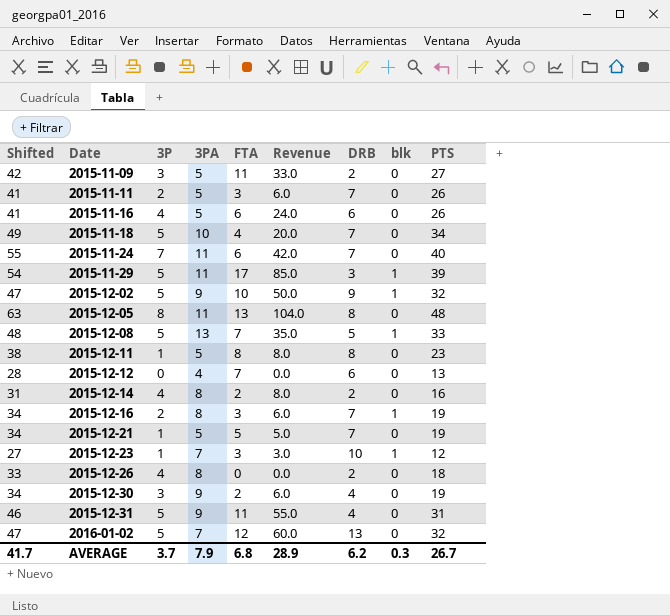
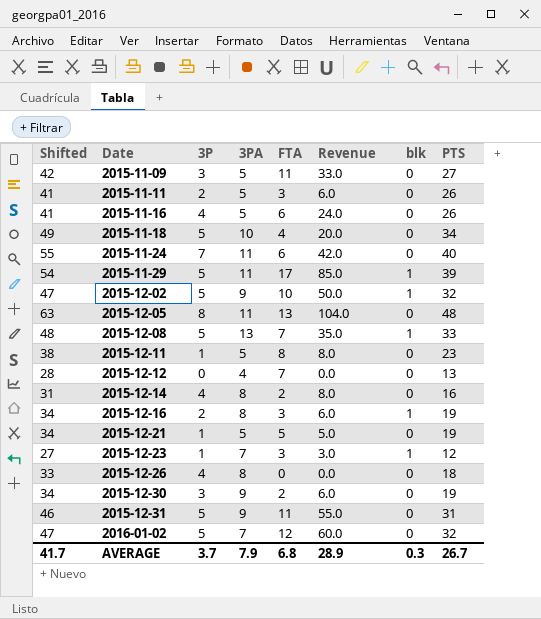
column DRB | position: 7 -> none

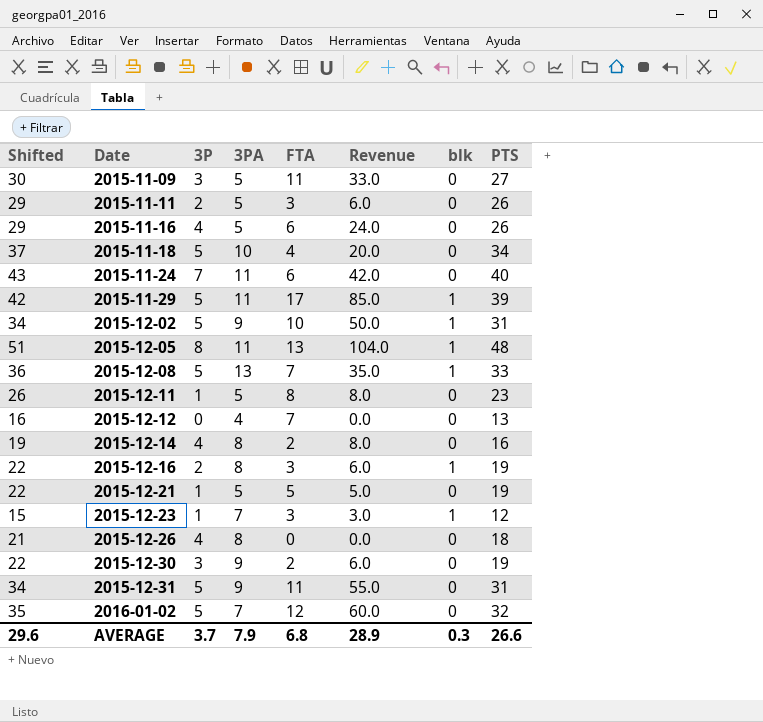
column Shifted | formula: [PTS] + 15 -> [PTS] + 3
2015-12-02 | PTS: 32 -> 31
2015-12-05 | blk: 0 -> 1
AVERAGE | Shifted: 41.7 -> 29.6
AVERAGE | PTS: 26.7 -> 26.6

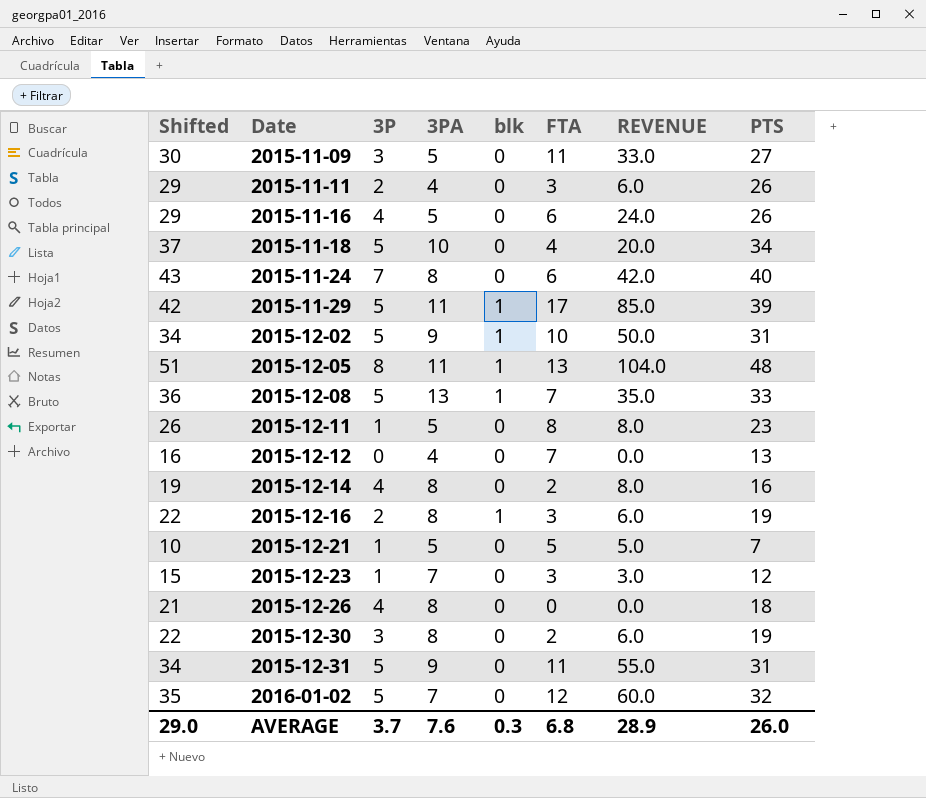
column blk | position: 7 -> 5
column name: Revenue -> REVENUE
2015-11-11 | 3PA: 5 -> 4
2015-11-24 | 3PA: 11 -> 8
2015-12-21 | Shifted: 22 -> 10
2015-12-21 | PTS: 19 -> 7
2015-12-23 | blk: 1 -> 0
2015-12-30 | 3PA: 9 -> 8
AVERAGE | Shifted: 29.6 -> 29.0
AVERAGE | 3PA: 7.9 -> 7.6
AVERAGE | PTS: 26.6 -> 26.0

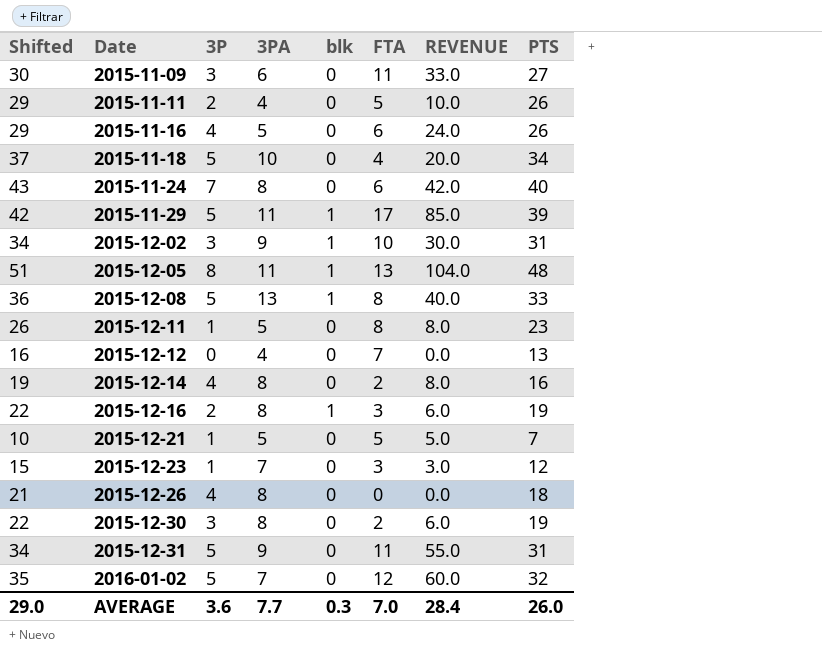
2015-11-09 | 3PA: 5 -> 6
2015-11-11 | FTA: 3 -> 5
2015-11-11 | REVENUE: 6.0 -> 10.0
2015-12-02 | 3P: 5 -> 3
2015-12-02 | REVENUE: 50.0 -> 30.0
2015-12-08 | FTA: 7 -> 8
2015-12-08 | REVENUE: 35.0 -> 40.0
AVERAGE | 3P: 3.7 -> 3.6
AVERAGE | 3PA: 7.6 -> 7.7
AVERAGE | FTA: 6.8 -> 7.0
AVERAGE | REVENUE: 28.9 -> 28.4

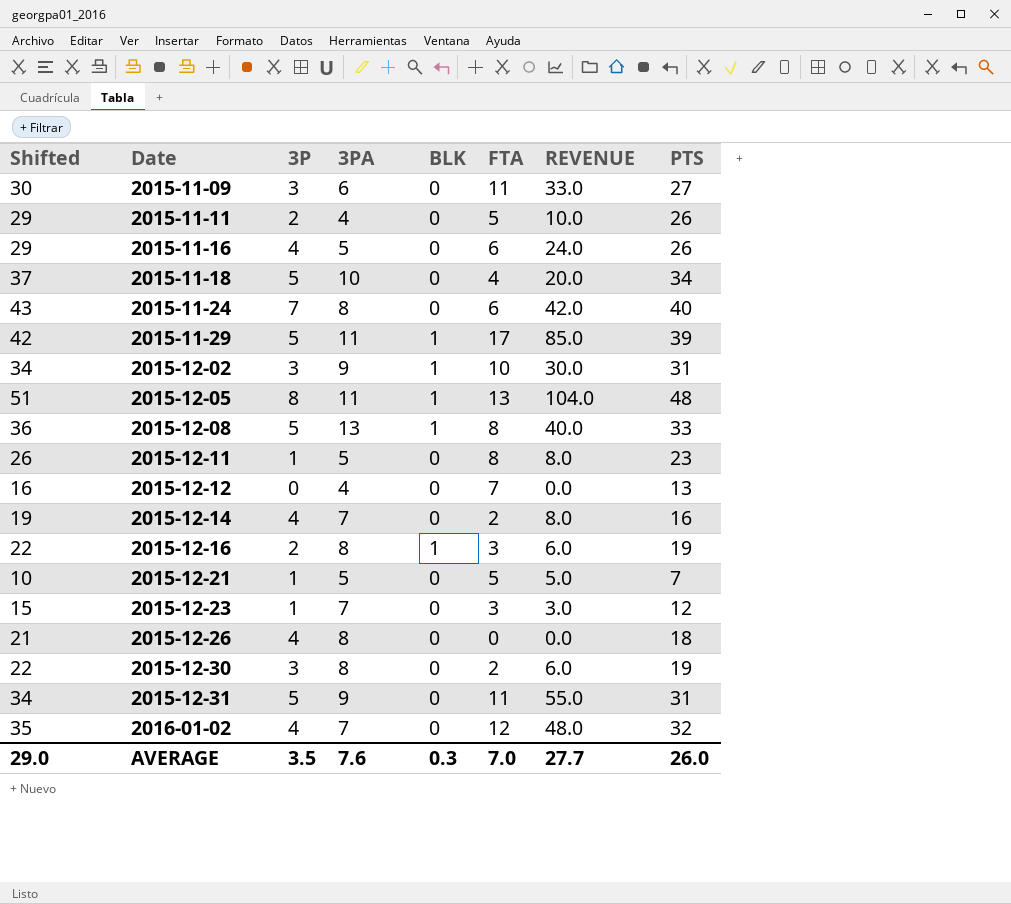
column name: blk -> BLK
2015-12-14 | 3PA: 8 -> 7
2016-01-02 | 3P: 5 -> 4
2016-01-02 | REVENUE: 60.0 -> 48.0
AVERAGE | 3P: 3.6 -> 3.5
AVERAGE | 3PA: 7.7 -> 7.6
AVERAGE | REVENUE: 28.4 -> 27.7

